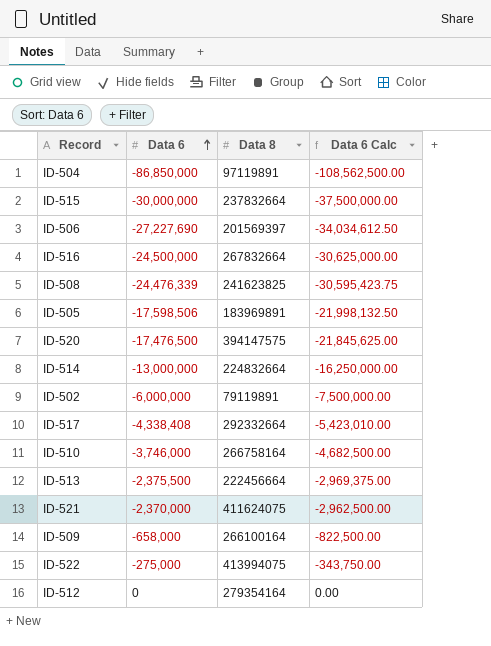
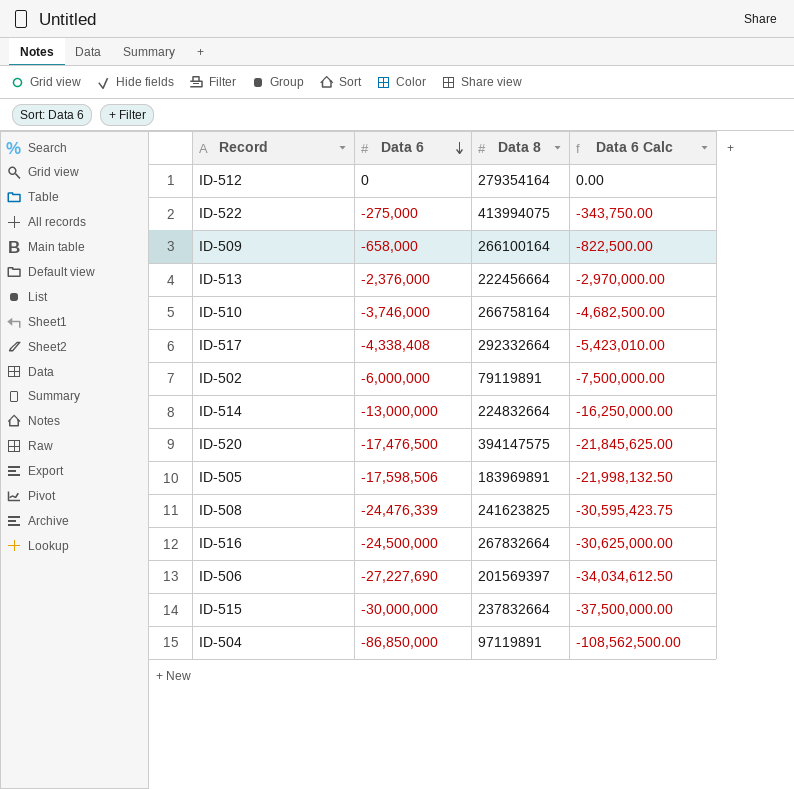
row order: Data 6 ascending -> Data 6 descending
row ID-521: -2,370,000 | 411624075 | -2,962,500.00 -> none
ID-513 | Data 6: -2,375,500 -> -2,376,000
ID-513 | Data 6 Calc: -2,969,375.00 -> -2,970,000.00

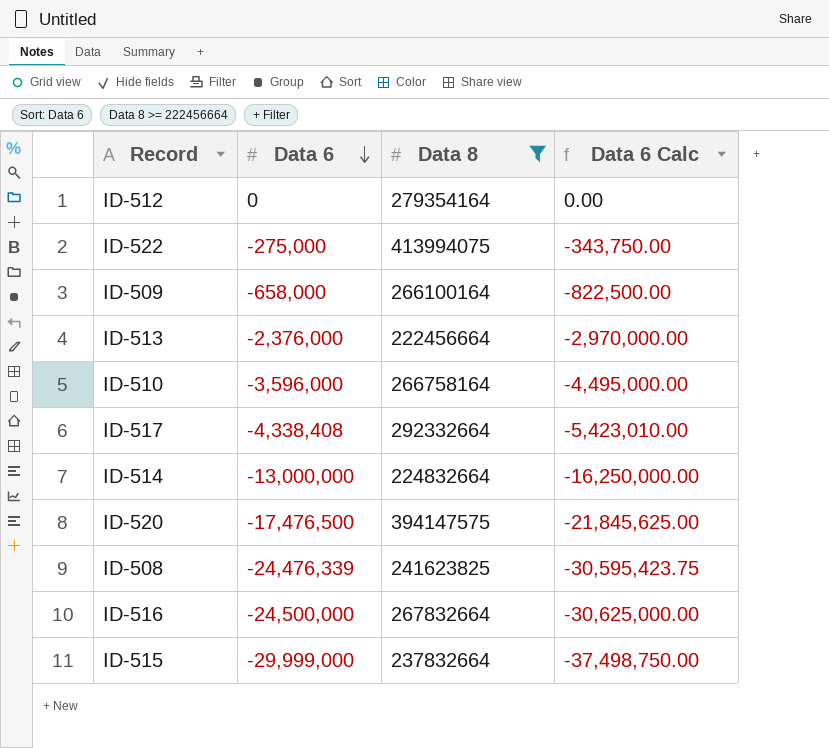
filter: none -> Data 8 >= 222456664
ID-510 | Data 6: -3,746,000 -> -3,596,000
ID-510 | Data 6 Calc: -4,682,500.00 -> -4,495,000.00
ID-515 | Data 6: -30,000,000 -> -29,999,000
ID-515 | Data 6 Calc: -37,500,000.00 -> -37,498,750.00

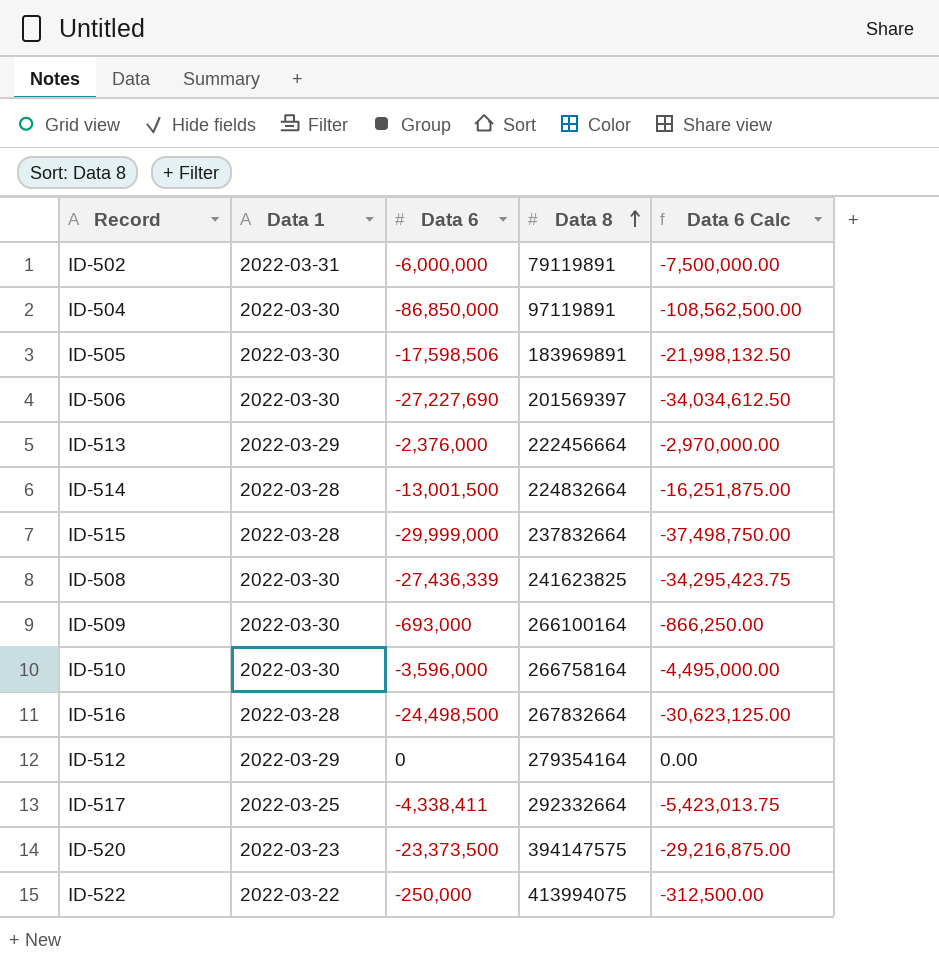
filter: Data 8 >= 222456664 -> none
row order: Data 6 descending -> Data 8 ascending
column Data 1 | position: none -> 2
ID-514 | Data 6: -13,000,000 -> -13,001,500
ID-514 | Data 6 Calc: -16,250,000.00 -> -16,251,875.00
ID-508 | Data 6: -24,476,339 -> -27,436,339
ID-508 | Data 6 Calc: -30,595,423.75 -> -34,295,423.75
ID-509 | Data 6: -658,000 -> -693,000
ID-509 | Data 6 Calc: -822,500.00 -> -866,250.00
ID-516 | Data 6: -24,500,000 -> -24,498,500
ID-516 | Data 6 Calc: -30,625,000.00 -> -30,623,125.00
ID-517 | Data 6: -4,338,408 -> -4,338,411
ID-517 | Data 6 Calc: -5,423,010.00 -> -5,423,013.75
ID-520 | Data 6: -17,476,500 -> -23,373,500
ID-520 | Data 6 Calc: -21,845,625.00 -> -29,216,875.00
ID-522 | Data 6: -275,000 -> -250,000
ID-522 | Data 6 Calc: -343,750.00 -> -312,500.00

